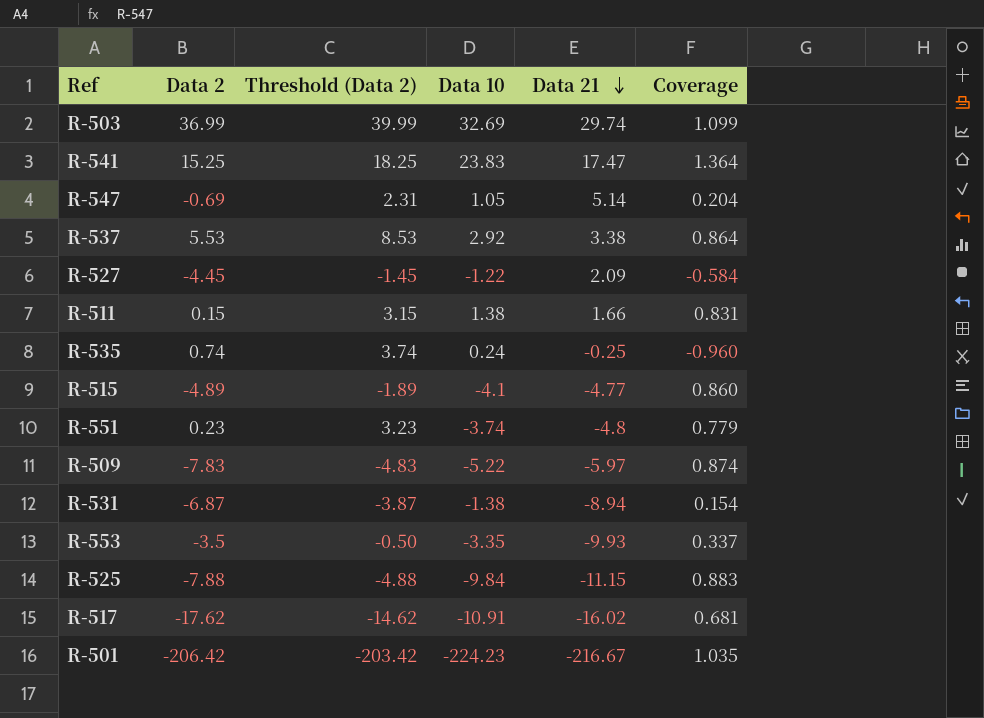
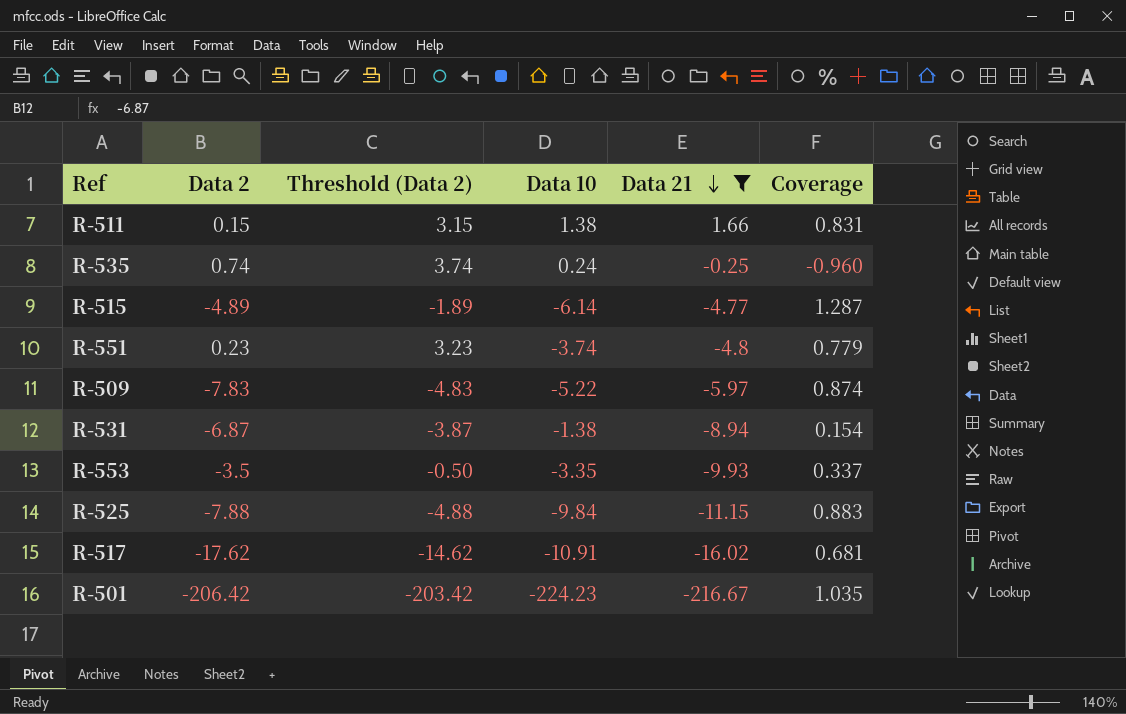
filter: none -> Data 21 <= 1.66
R-515 | Data 10: -4.1 -> -6.14
R-515 | Coverage: 0.860 -> 1.287

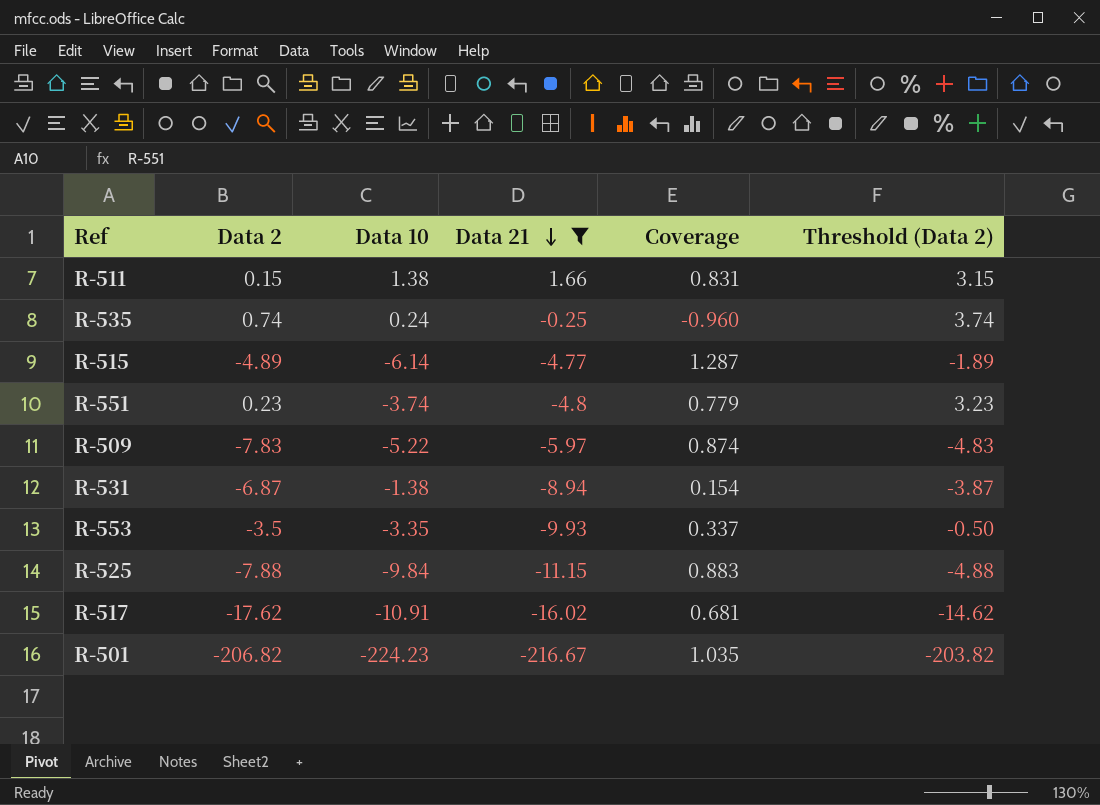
column Threshold (Data 2) | position: 3 -> 6
R-501 | Data 2: -206.42 -> -206.82
R-501 | Threshold (Data 2): -203.42 -> -203.82

